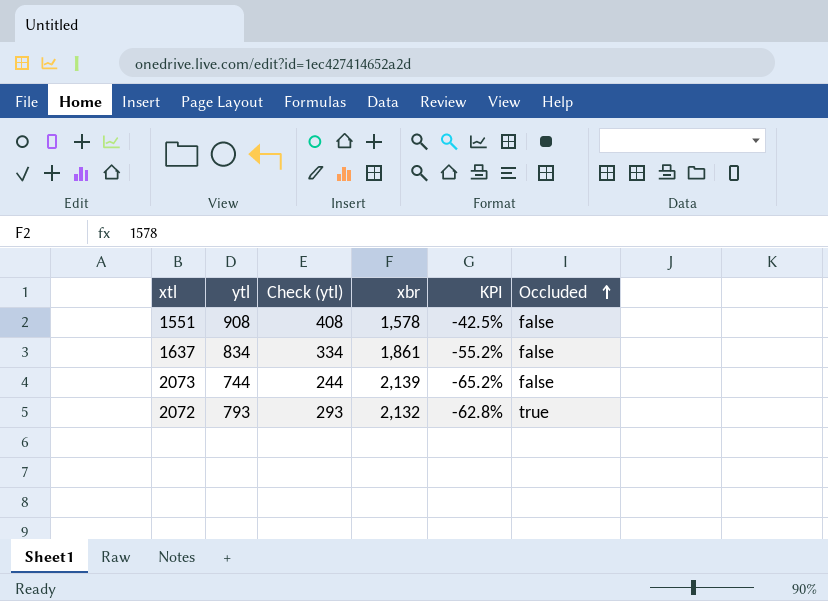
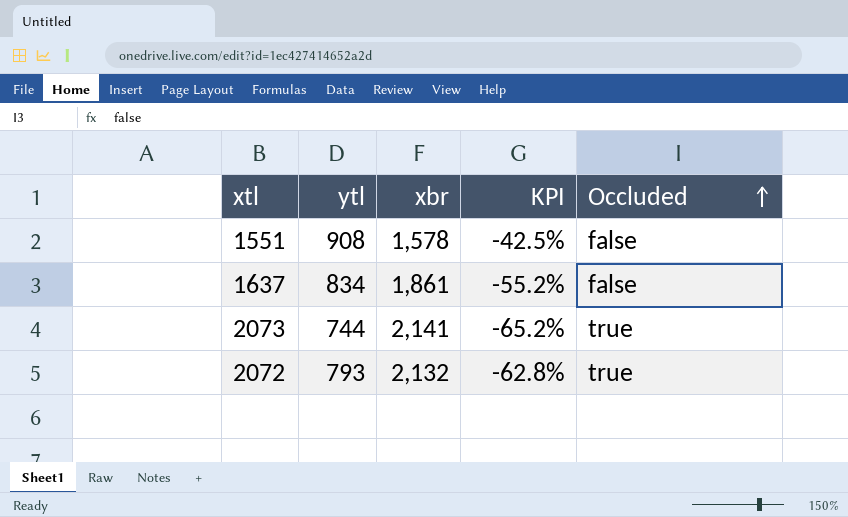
column Check (ytl) | formula: [ytl] - 500 -> none
2073 | xbr: 2,139 -> 2,141
2073 | Occluded: false -> true

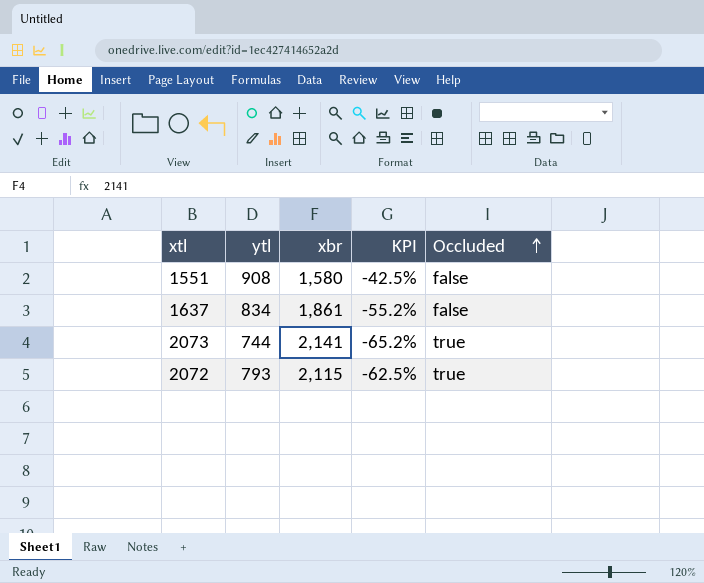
1551 | xbr: 1,578 -> 1,580
2072 | xbr: 2,132 -> 2,115
2072 | KPI: -62.8% -> -62.5%

